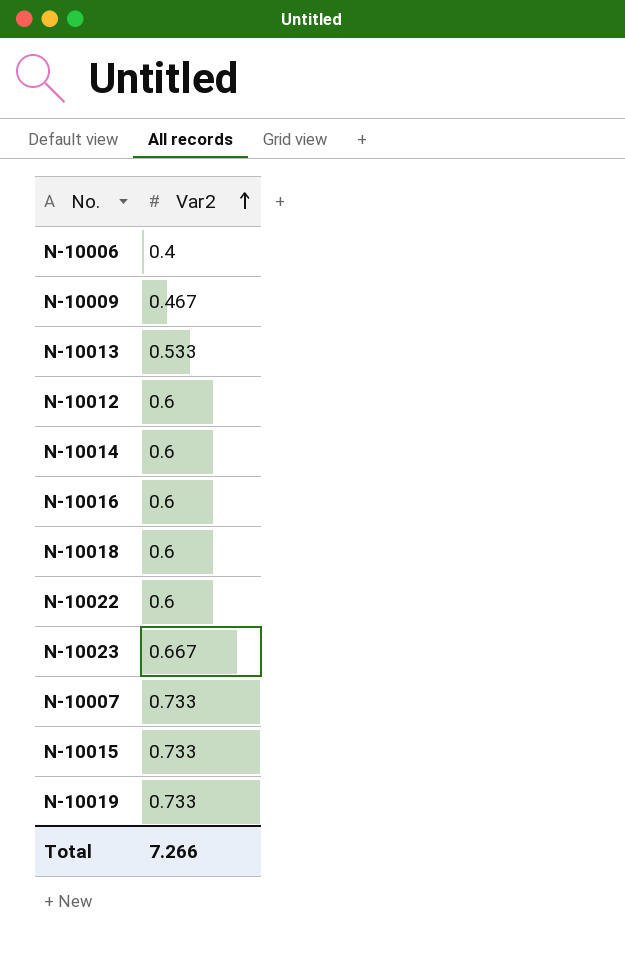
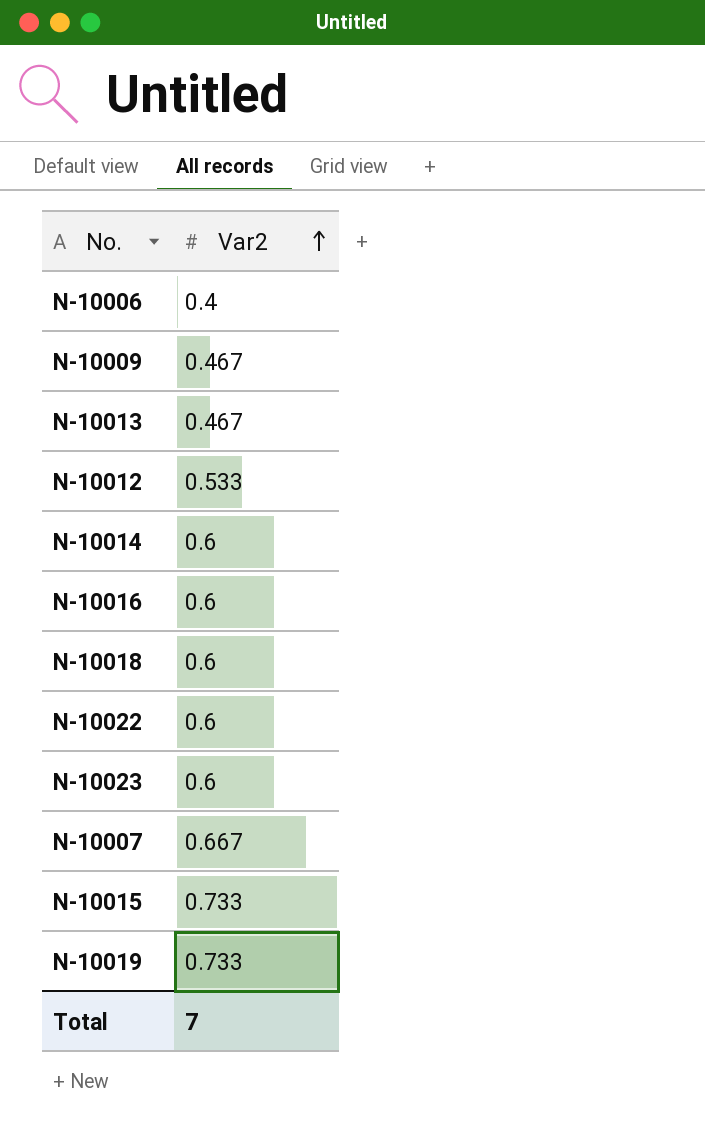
N-10013 | Var2: 0.533 -> 0.467
N-10012 | Var2: 0.6 -> 0.533
N-10023 | Var2: 0.667 -> 0.6
N-10007 | Var2: 0.733 -> 0.667
Total | Var2: 7.266 -> 7

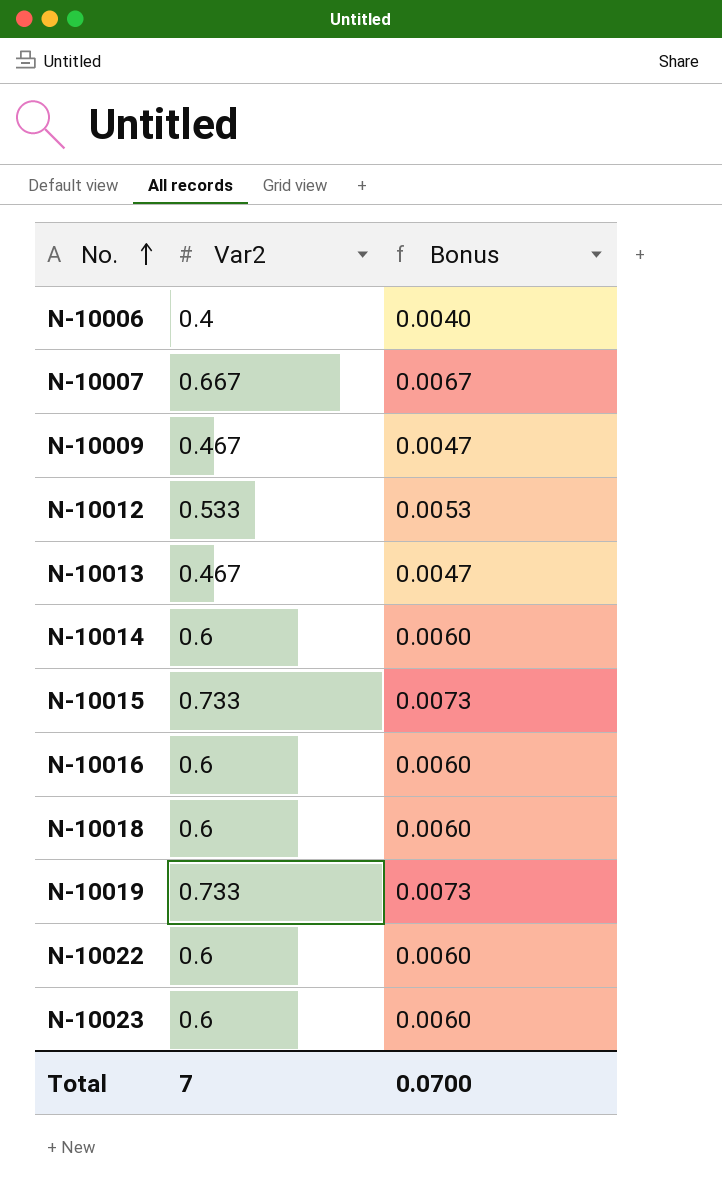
row order: Var2 ascending -> No. ascending
column Bonus | formula: none -> [Var2] * 0.01

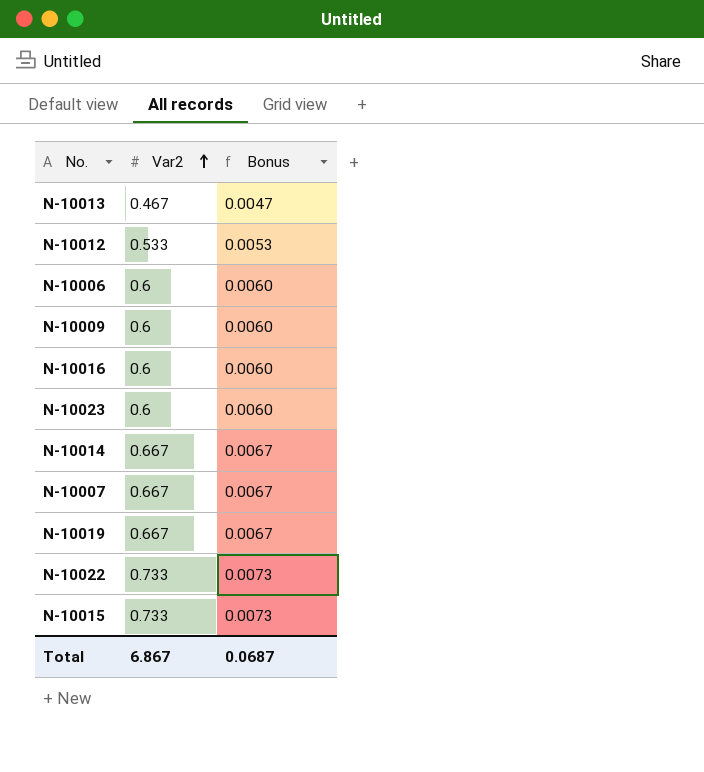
row order: No. ascending -> Var2 ascending
row N-10018: 0.6 | 0.0060 -> none
N-10006 | Var2: 0.4 -> 0.6
N-10006 | Bonus: 0.0040 -> 0.0060
N-10009 | Var2: 0.467 -> 0.6
N-10009 | Bonus: 0.0047 -> 0.0060
N-10014 | Var2: 0.6 -> 0.667
N-10014 | Bonus: 0.0060 -> 0.0067
N-10019 | Var2: 0.733 -> 0.667
N-10019 | Bonus: 0.0073 -> 0.0067
N-10022 | Var2: 0.6 -> 0.733
N-10022 | Bonus: 0.0060 -> 0.0073
Total | Var2: 7 -> 6.867
Total | Bonus: 0.0700 -> 0.0687

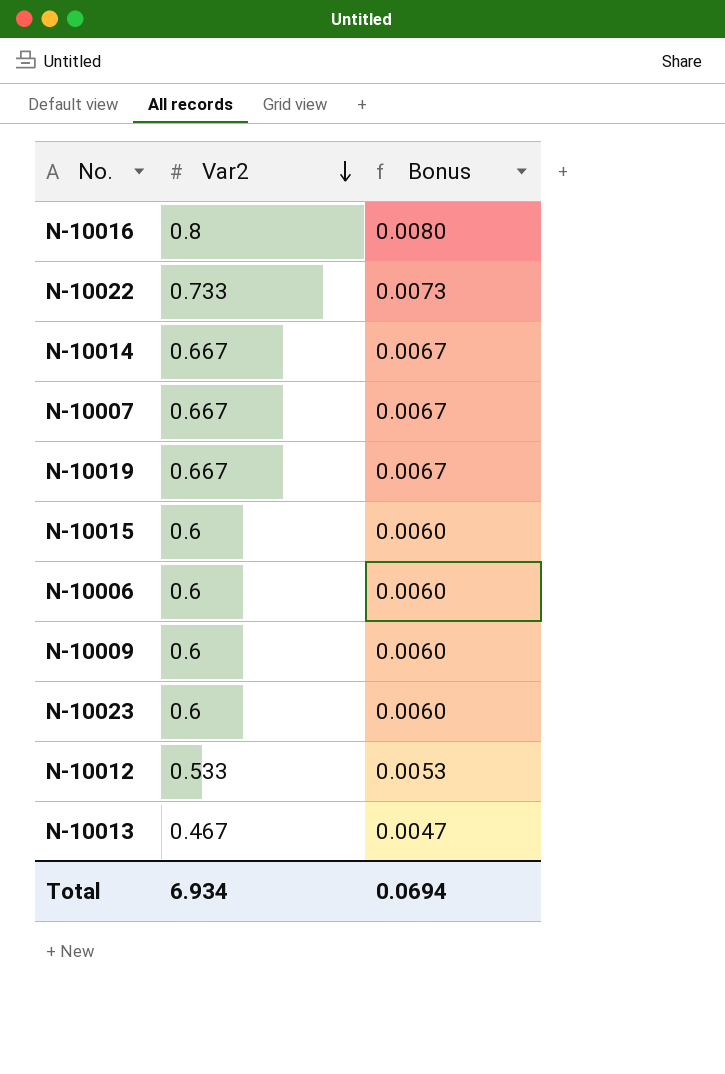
row order: Var2 ascending -> Var2 descending
N-10016 | Var2: 0.6 -> 0.8
N-10016 | Bonus: 0.0060 -> 0.0080
N-10015 | Var2: 0.733 -> 0.6
N-10015 | Bonus: 0.0073 -> 0.0060
Total | Var2: 6.867 -> 6.934
Total | Bonus: 0.0687 -> 0.0694

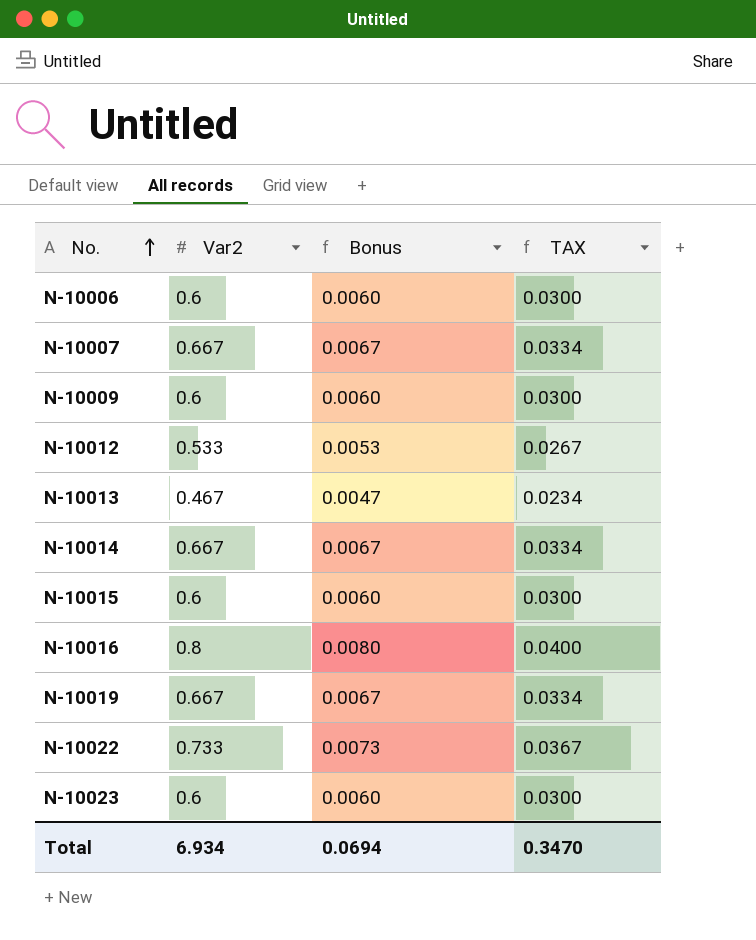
row order: Var2 descending -> No. ascending
column TAX | formula: none -> [Var2] * 0.05

